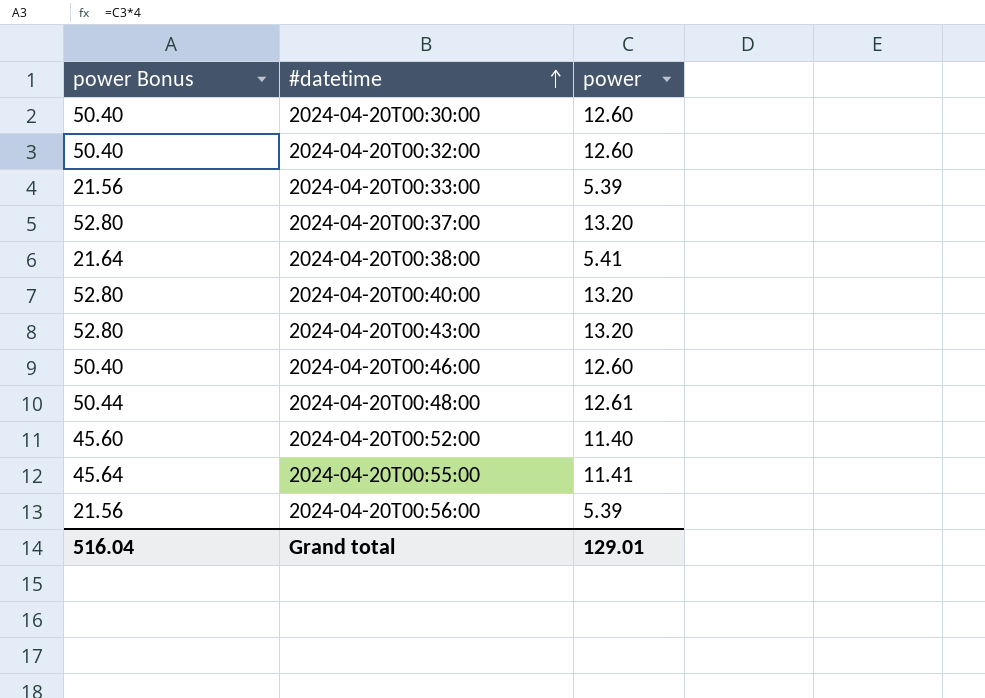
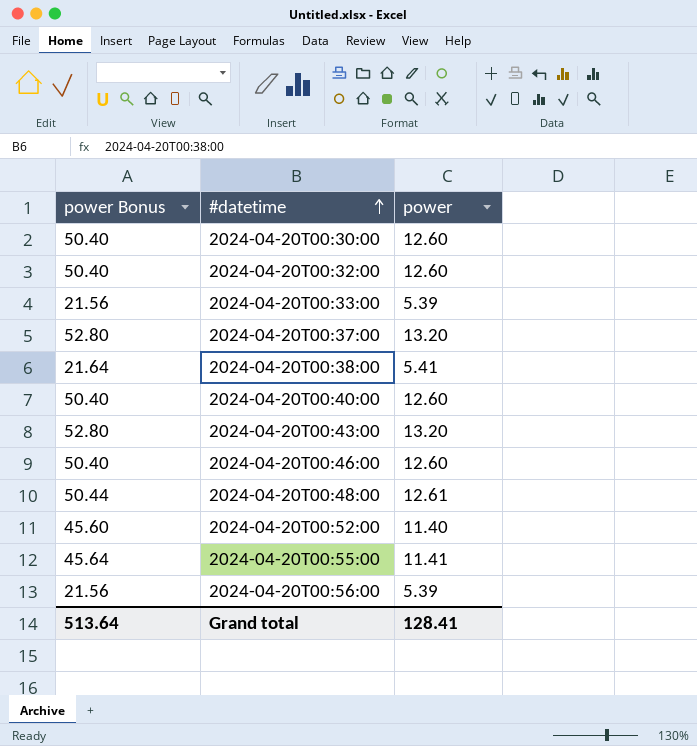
2024-04-20T00:40:00 | power Bonus: 52.80 -> 50.40
2024-04-20T00:40:00 | power: 13.20 -> 12.60
Grand total | power Bonus: 516.04 -> 513.64
Grand total | power: 129.01 -> 128.41

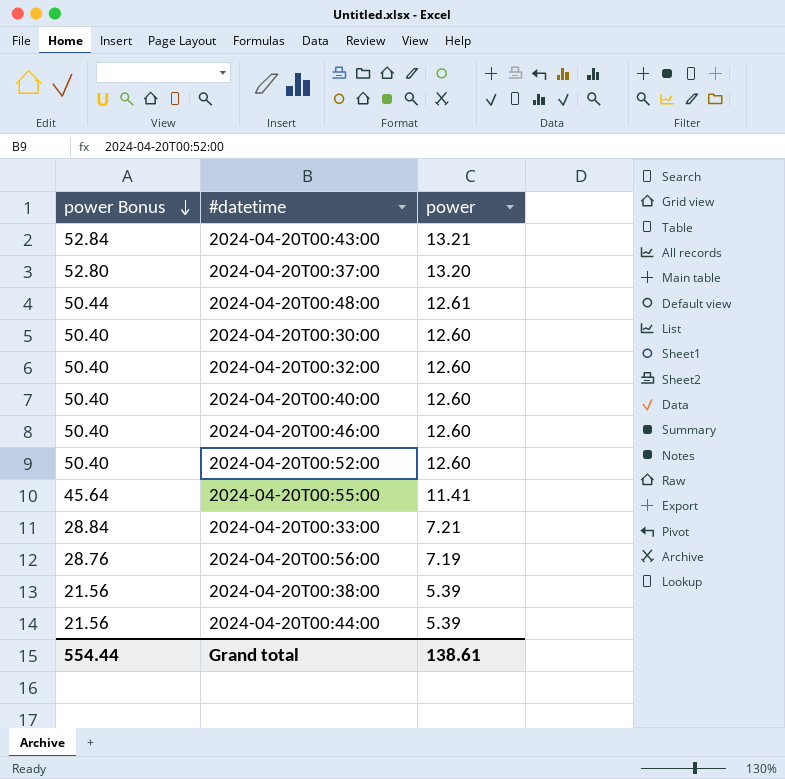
row order: #datetime ascending -> power Bonus descending
2024-04-20T00:43:00 | power Bonus: 52.80 -> 52.84
2024-04-20T00:43:00 | power: 13.20 -> 13.21
2024-04-20T00:52:00 | power Bonus: 45.60 -> 50.40
2024-04-20T00:52:00 | power: 11.40 -> 12.60
2024-04-20T00:33:00 | power Bonus: 21.56 -> 28.84
2024-04-20T00:33:00 | power: 5.39 -> 7.21
2024-04-20T00:56:00 | power Bonus: 21.56 -> 28.76
2024-04-20T00:56:00 | power: 5.39 -> 7.19
2024-04-20T00:38:00 | power Bonus: 21.64 -> 21.56
2024-04-20T00:38:00 | power: 5.41 -> 5.39
row 2024-04-20T00:44:00: none -> 21.56 | 5.39
Grand total | power Bonus: 513.64 -> 554.44
Grand total | power: 128.41 -> 138.61

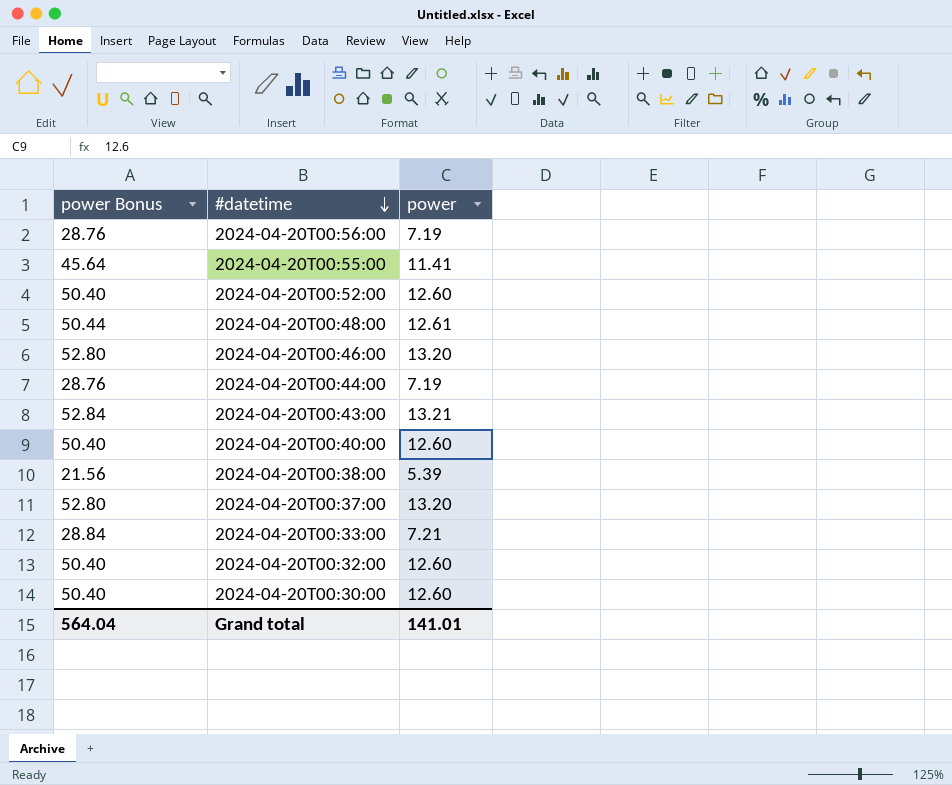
row order: power Bonus descending -> #datetime descending
2024-04-20T00:46:00 | power Bonus: 50.40 -> 52.80
2024-04-20T00:46:00 | power: 12.60 -> 13.20
2024-04-20T00:44:00 | power Bonus: 21.56 -> 28.76
2024-04-20T00:44:00 | power: 5.39 -> 7.19
Grand total | power Bonus: 554.44 -> 564.04
Grand total | power: 138.61 -> 141.01

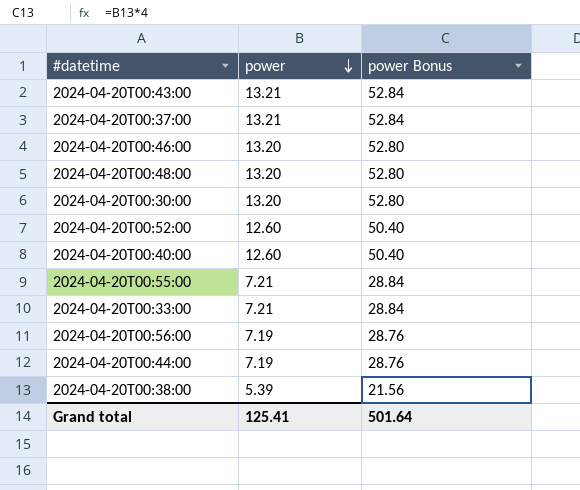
row order: #datetime descending -> power descending
column power Bonus | position: 1 -> 3
row 2024-04-20T00:32:00: 50.40 | 12.60 -> none
2024-04-20T00:37:00 | power: 13.20 -> 13.21
2024-04-20T00:37:00 | power Bonus: 52.80 -> 52.84
2024-04-20T00:48:00 | power: 12.61 -> 13.20
2024-04-20T00:48:00 | power Bonus: 50.44 -> 52.80
2024-04-20T00:30:00 | power: 12.60 -> 13.20
2024-04-20T00:30:00 | power Bonus: 50.40 -> 52.80
2024-04-20T00:55:00 | power: 11.41 -> 7.21
2024-04-20T00:55:00 | power Bonus: 45.64 -> 28.84
Grand total | power: 141.01 -> 125.41
Grand total | power Bonus: 564.04 -> 501.64

